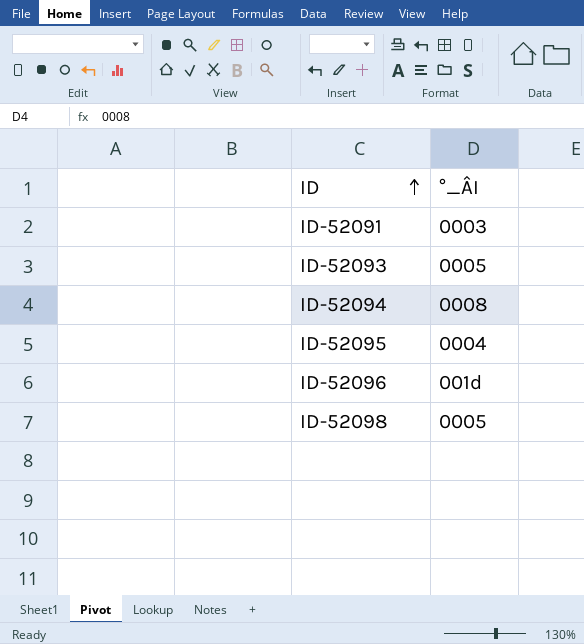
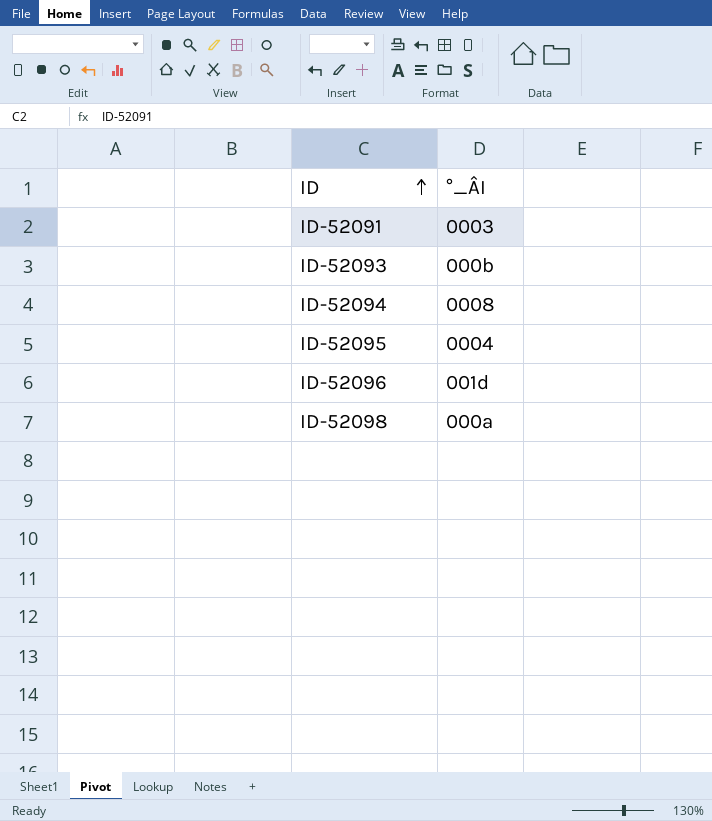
ID-52093 | °_ÂI: 0005 -> 000b
ID-52098 | °_ÂI: 0005 -> 000a

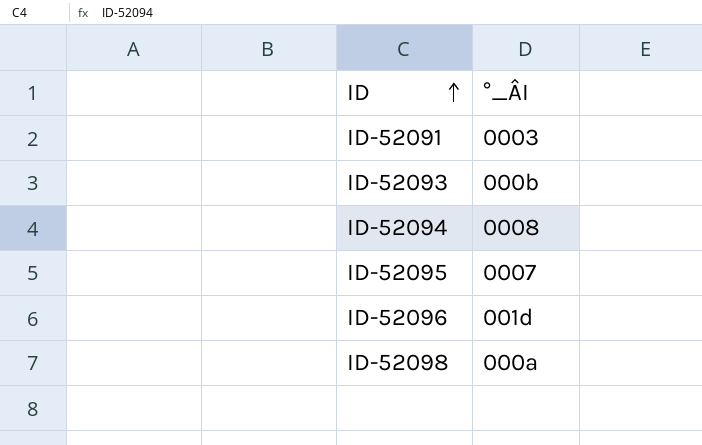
ID-52095 | °_ÂI: 0004 -> 0007

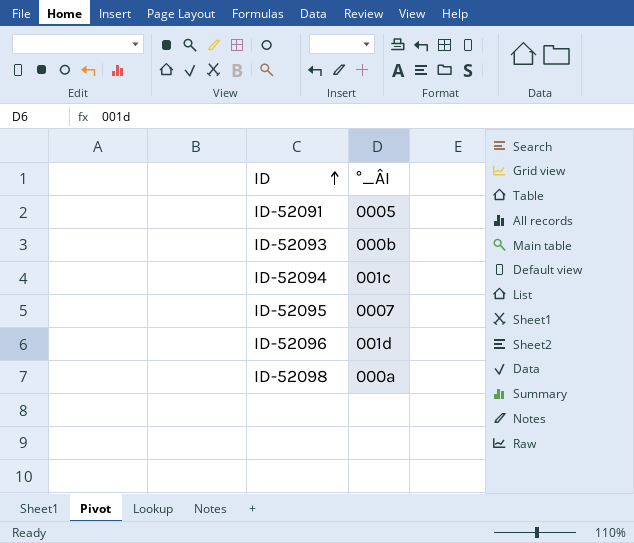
ID-52091 | °_ÂI: 0003 -> 0005
ID-52094 | °_ÂI: 0008 -> 001c

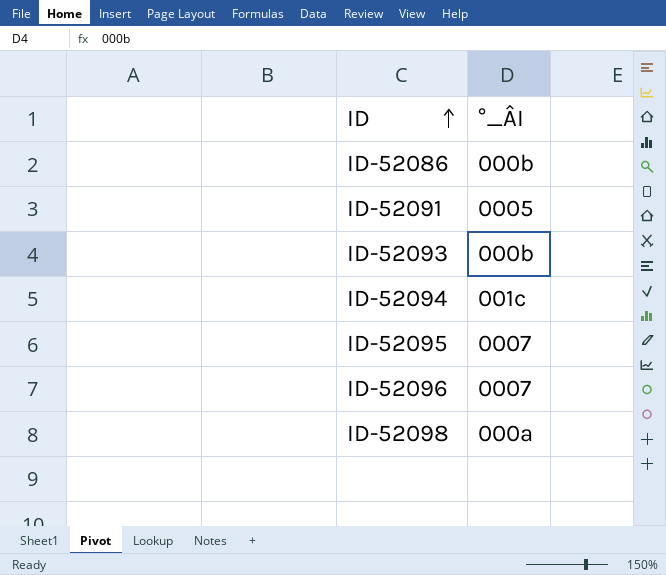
row ID-52086: none -> 000b
ID-52096 | °_ÂI: 001d -> 0007

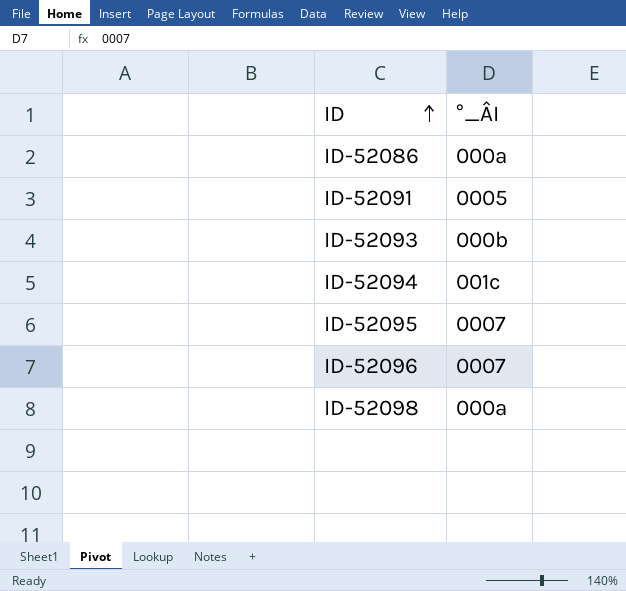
ID-52086 | °_ÂI: 000b -> 000a

